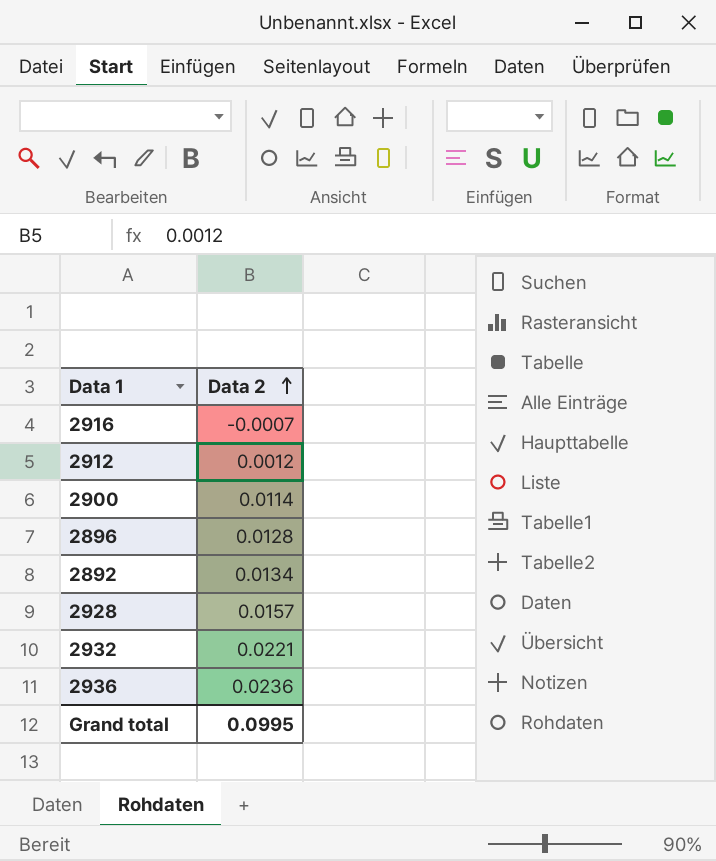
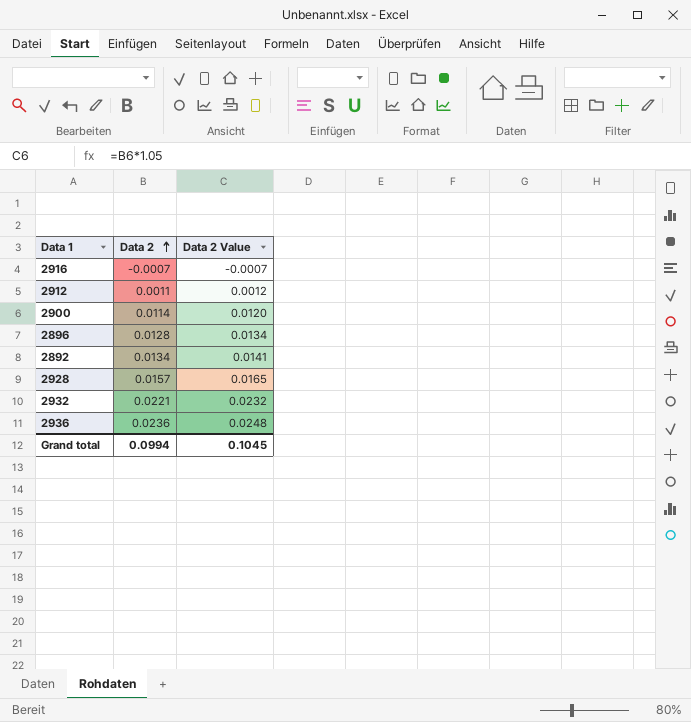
column Data 2 Value | formula: none -> [Data 2] * 1.05
2912 | Data 2: 0.0012 -> 0.0011
Grand total | Data 2: 0.0995 -> 0.0994

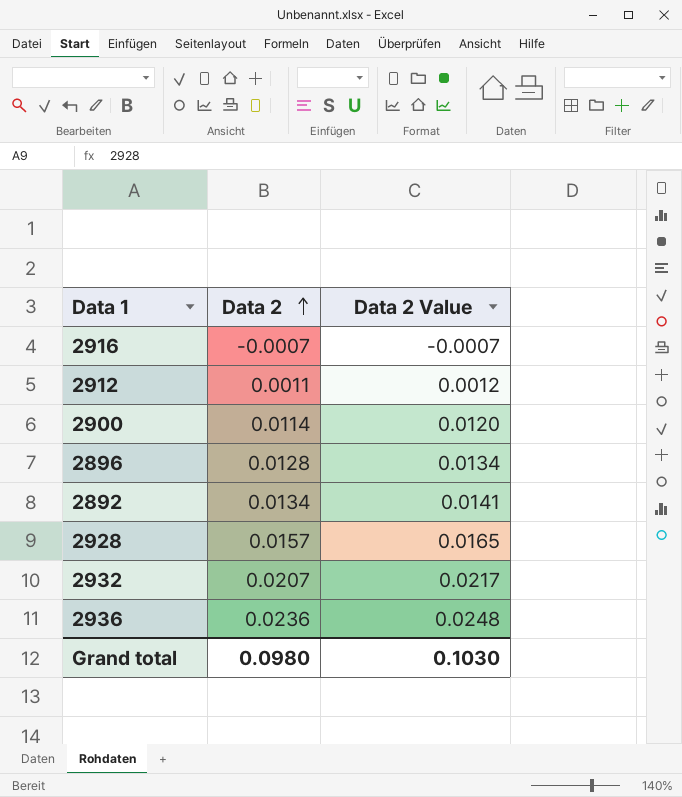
2932 | Data 2: 0.0221 -> 0.0207
2932 | Data 2 Value: 0.0232 -> 0.0217
Grand total | Data 2: 0.0994 -> 0.0980
Grand total | Data 2 Value: 0.1045 -> 0.1030

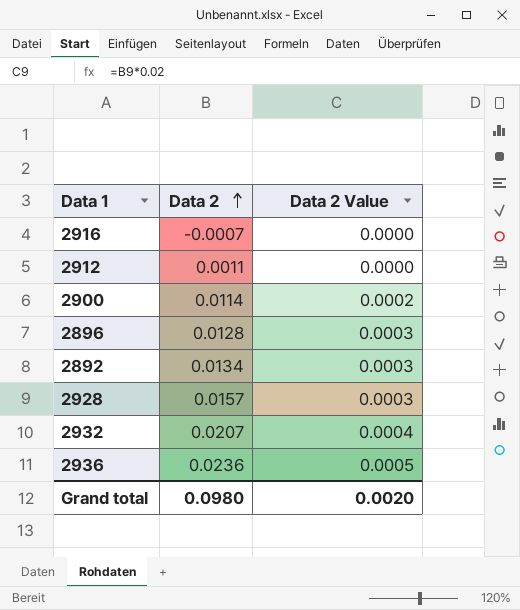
column Data 2 Value | formula: [Data 2] * 1.05 -> [Data 2] * 0.02
Grand total | Data 2 Value: 0.1030 -> 0.0020

